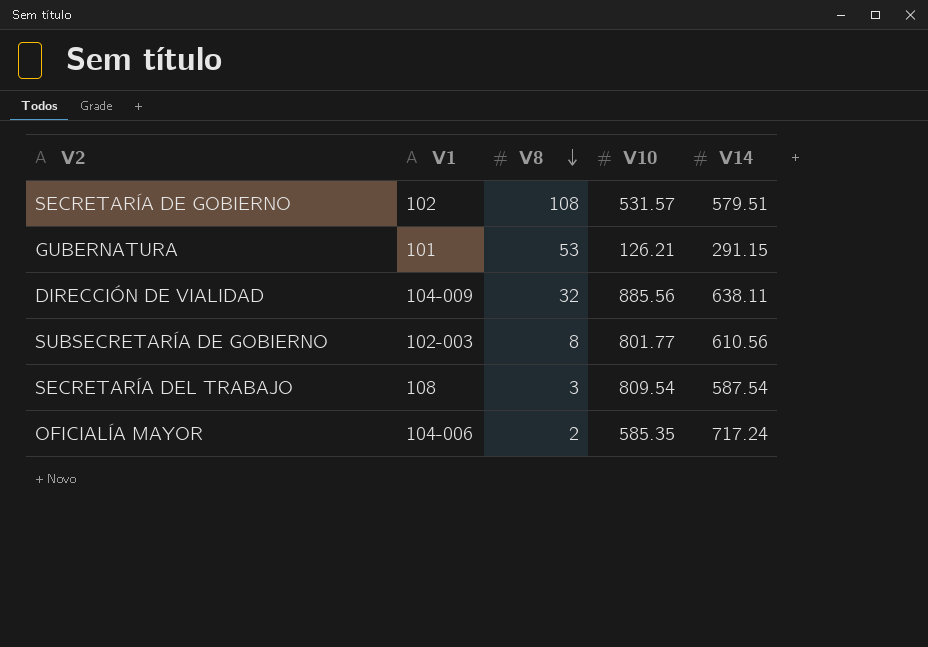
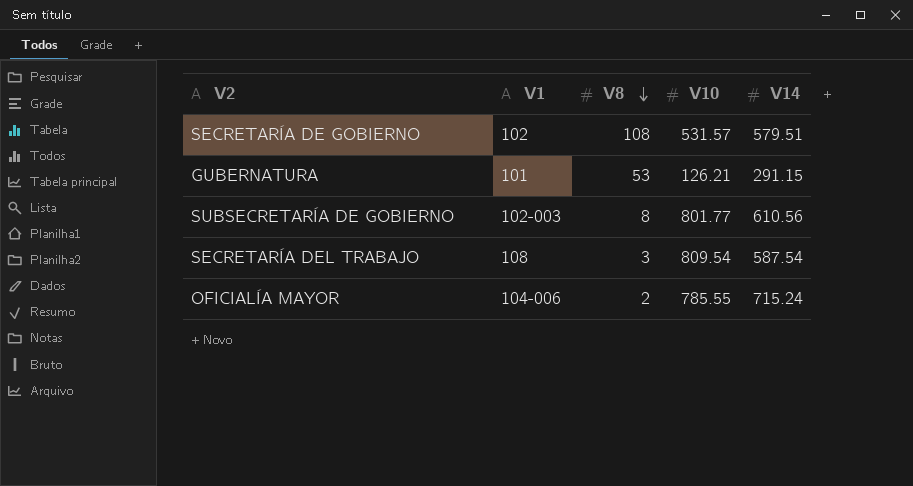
row DIRECCIÓN DE VIALIDAD: 104-009 | 32 | 885.56 | 638.11 -> none
OFICIALÍA MAYOR | V10: 585.35 -> 785.55
OFICIALÍA MAYOR | V14: 717.24 -> 715.24

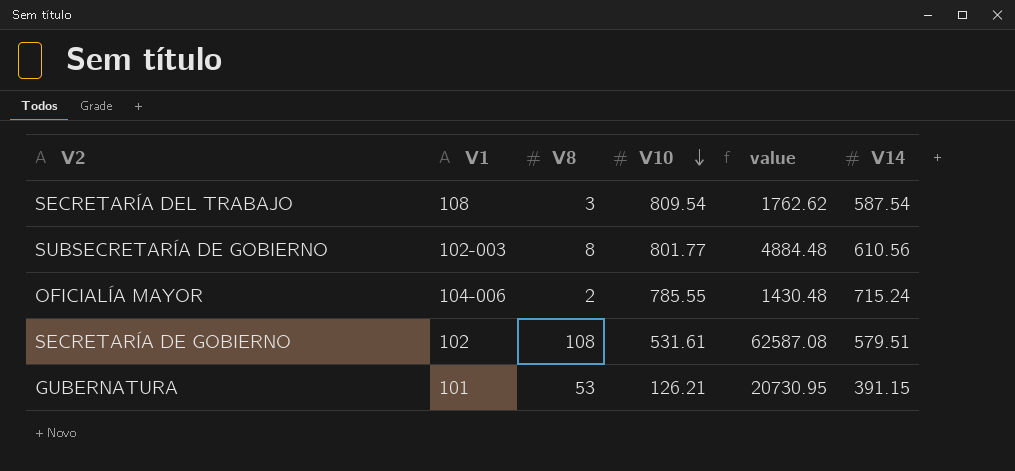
row order: V8 descending -> V10 descending
column value | formula: none -> [V8] * [V14]
SECRETARÍA DE GOBIERNO | V10: 531.57 -> 531.61
GUBERNATURA | V14: 291.15 -> 391.15

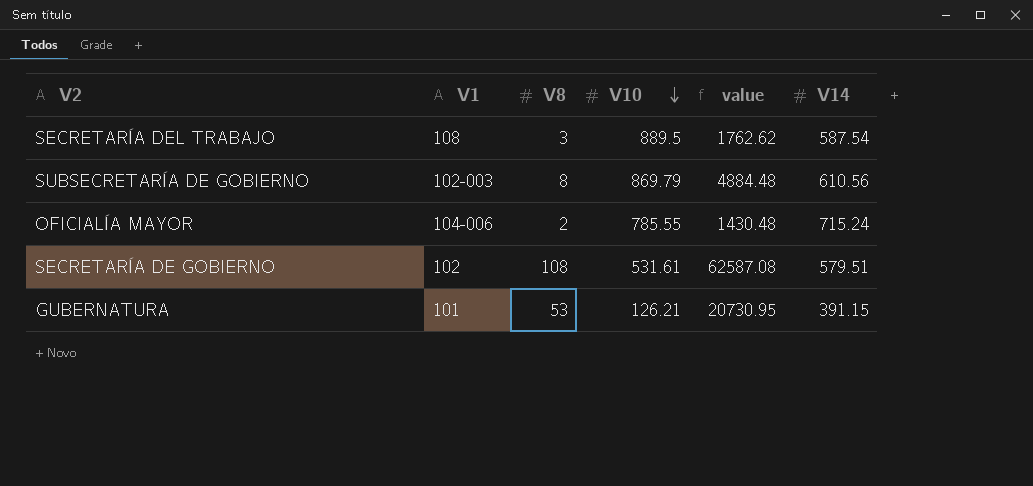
SECRETARÍA DEL TRABAJO | V10: 809.54 -> 889.5
SUBSECRETARÍA DE GOBIERNO | V10: 801.77 -> 869.79

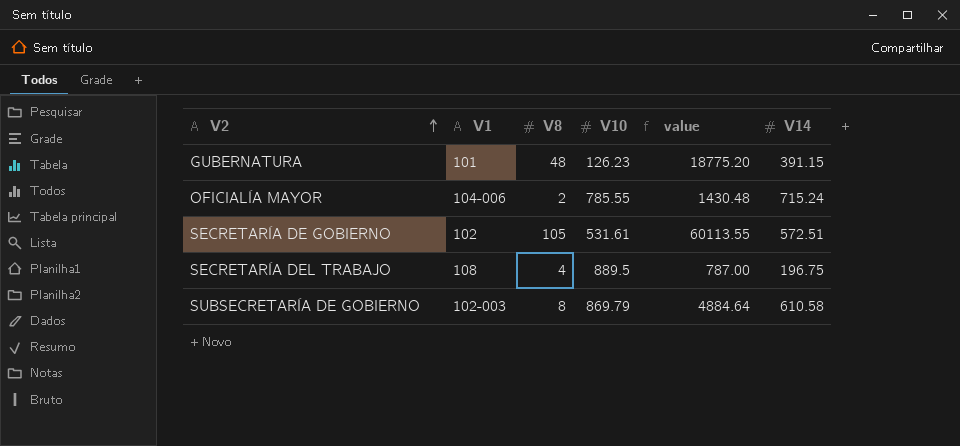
row order: V10 descending -> V2 ascending
GUBERNATURA | V8: 53 -> 48
GUBERNATURA | V10: 126.21 -> 126.23
GUBERNATURA | value: 20730.95 -> 18775.20
SECRETARÍA DE GOBIERNO | V8: 108 -> 105
SECRETARÍA DE GOBIERNO | value: 62587.08 -> 60113.55
SECRETARÍA DE GOBIERNO | V14: 579.51 -> 572.51
SECRETARÍA DEL TRABAJO | V8: 3 -> 4
SECRETARÍA DEL TRABAJO | value: 1762.62 -> 787.00
SECRETARÍA DEL TRABAJO | V14: 587.54 -> 196.75
SUBSECRETARÍA DE GOBIERNO | value: 4884.48 -> 4884.64
SUBSECRETARÍA DE GOBIERNO | V14: 610.56 -> 610.58

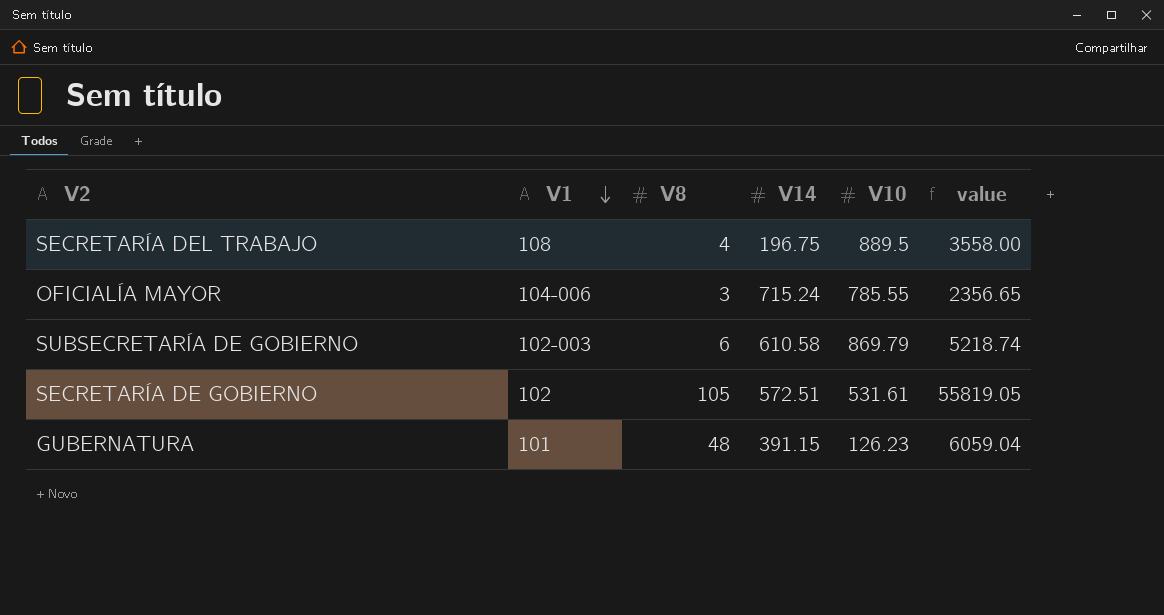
row order: V2 ascending -> V1 descending
column V14 | position: 6 -> 4
column value | formula: [V8] * [V14] -> [V8] * [V10]
OFICIALÍA MAYOR | V8: 2 -> 3
SUBSECRETARÍA DE GOBIERNO | V8: 8 -> 6

